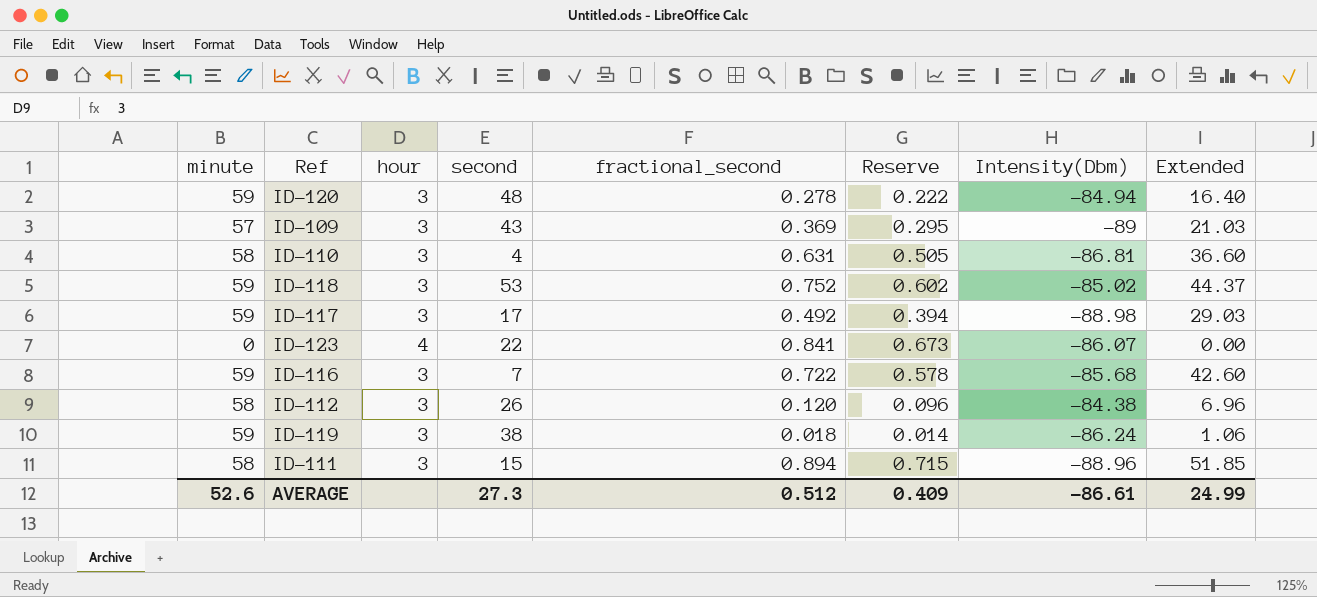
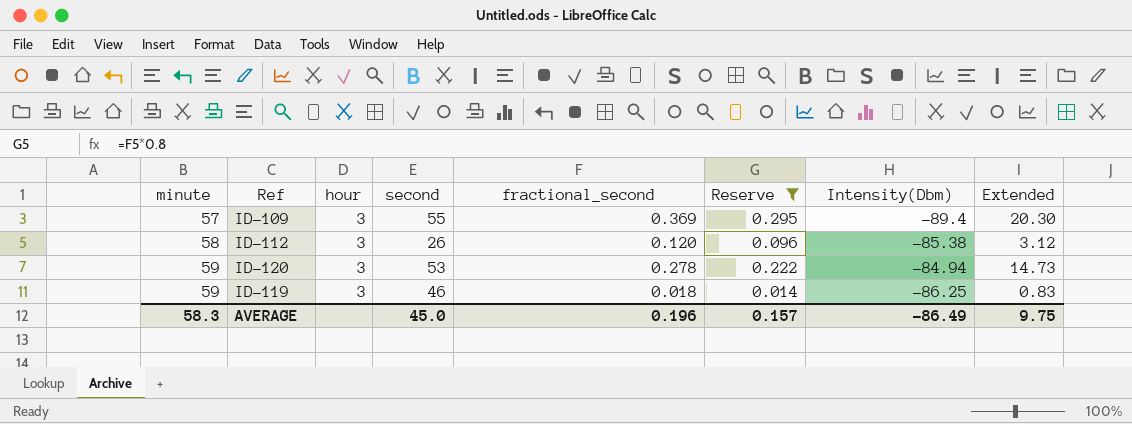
filter: none -> Reserve <= 0.295
row order: none -> minute ascending
column Extended | formula: [minute] * [fractional_second] -> [second] * [fractional_second]
ID-109 | second: 43 -> 55
ID-109 | Intensity(Dbm): -89 -> -89.4
ID-112 | Intensity(Dbm): -84.38 -> -85.38
ID-120 | second: 48 -> 53
ID-119 | second: 38 -> 46
ID-119 | Intensity(Dbm): -86.24 -> -86.25
AVERAGE | minute: 52.6 -> 58.3
AVERAGE | second: 27.3 -> 45.0
AVERAGE | fractional_second: 0.512 -> 0.196
AVERAGE | Reserve: 0.409 -> 0.157
AVERAGE | Intensity(Dbm): -86.61 -> -86.49
AVERAGE | Extended: 24.99 -> 9.75

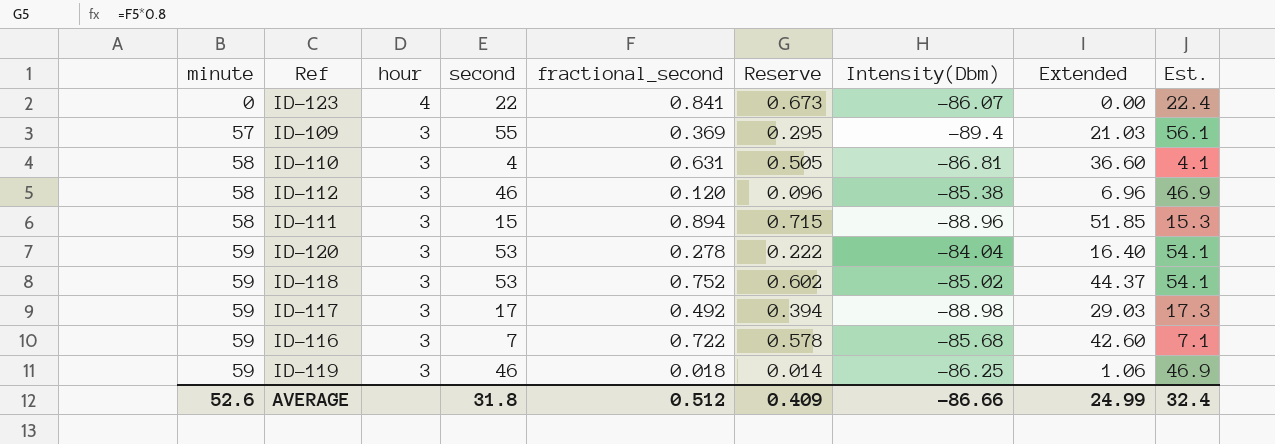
filter: Reserve <= 0.295 -> none
column Extended | formula: [second] * [fractional_second] -> [minute] * [fractional_second]
column Est. | formula: none -> [second] * 1.02
ID-112 | second: 26 -> 46
ID-120 | Intensity(Dbm): -84.94 -> -84.04
AVERAGE | minute: 58.3 -> 52.6
AVERAGE | second: 45.0 -> 31.8
AVERAGE | fractional_second: 0.196 -> 0.512
AVERAGE | Reserve: 0.157 -> 0.409
AVERAGE | Intensity(Dbm): -86.49 -> -86.66
AVERAGE | Extended: 9.75 -> 24.99

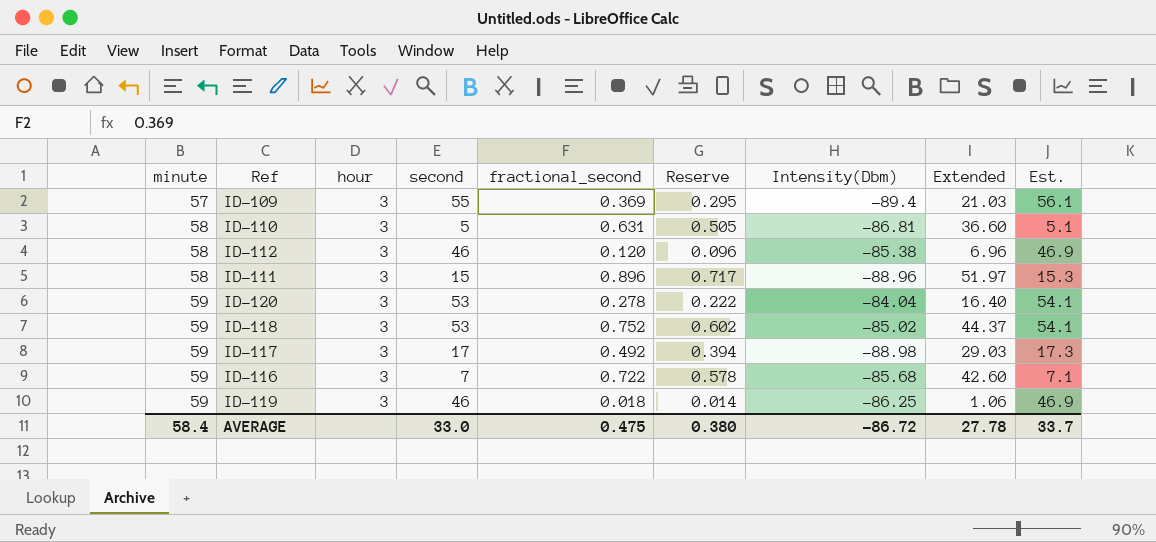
row ID-123: 0 | 4 | 22 | 0.841 | 0.673 | -86.07 | 0.00 | 22.4 -> none
ID-110 | second: 4 -> 5
ID-110 | Est.: 4.1 -> 5.1
ID-111 | fractional_second: 0.894 -> 0.896
ID-111 | Reserve: 0.715 -> 0.717
ID-111 | Extended: 51.85 -> 51.97
AVERAGE | minute: 52.6 -> 58.4
AVERAGE | second: 31.8 -> 33.0
AVERAGE | fractional_second: 0.512 -> 0.475
AVERAGE | Reserve: 0.409 -> 0.380
AVERAGE | Intensity(Dbm): -86.66 -> -86.72
AVERAGE | Extended: 24.99 -> 27.78
AVERAGE | Est.: 32.4 -> 33.7

